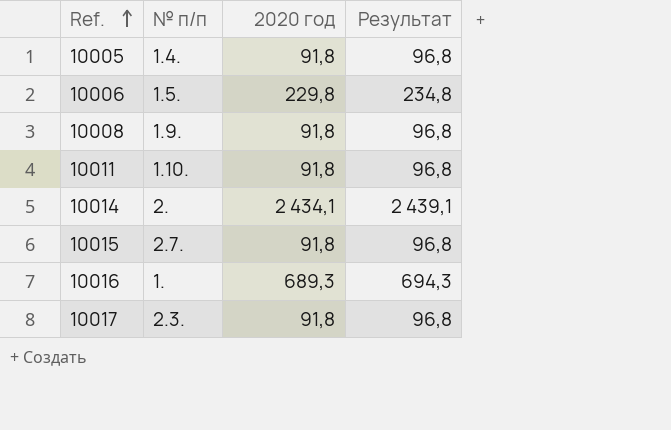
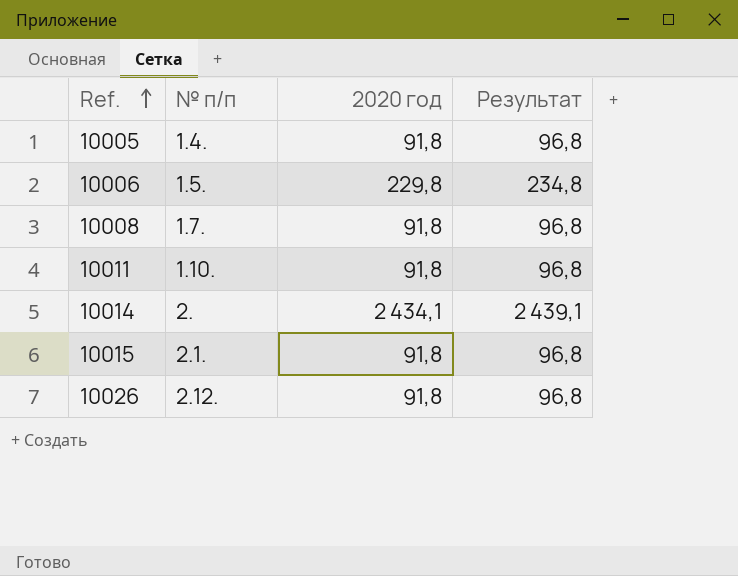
row 10016: 1. | 689,3 | 694,3 -> none
row 10017: 2.3. | 91,8 | 96,8 -> none
10008 | № п/п: 1.9. -> 1.7.
10015 | № п/п: 2.7. -> 2.1.
row 10026: none -> 2.12. | 91,8 | 96,8

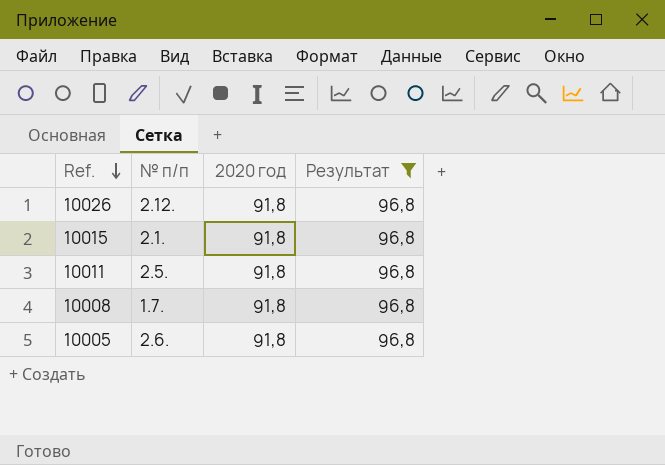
filter: none -> Результат = 96,8
row order: Ref. ascending -> Ref. descending
10011 | № п/п: 1.10. -> 2.5.
10005 | № п/п: 1.4. -> 2.6.

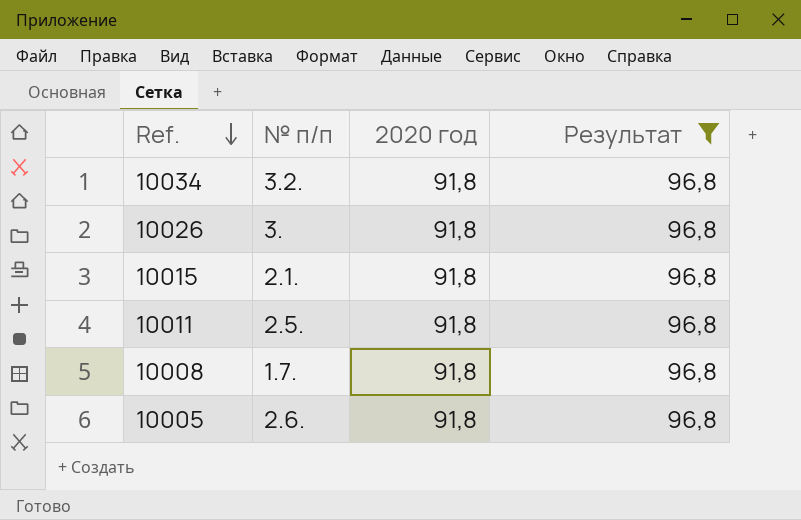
row 10034: none -> 3.2. | 91,8 | 96,8
10026 | № п/п: 2.12. -> 3.

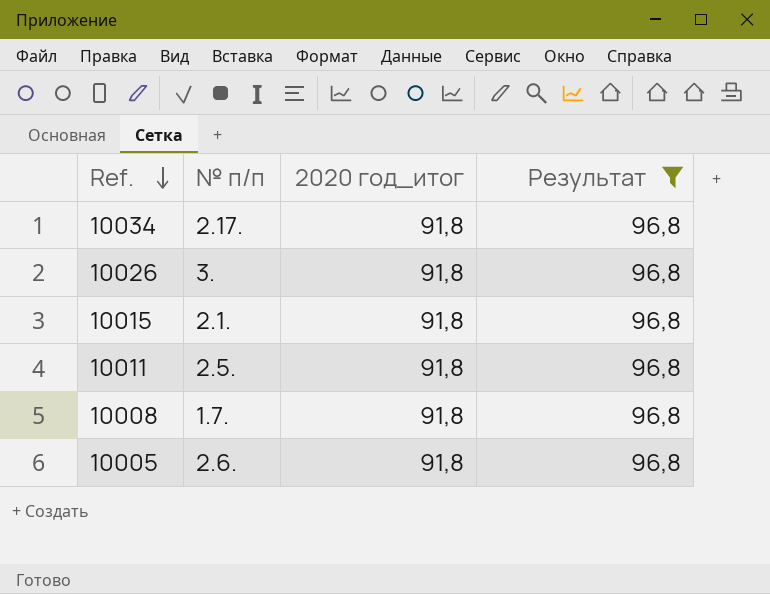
column name: 2020 год -> 2020 год_итог
10034 | № п/п: 3.2. -> 2.17.

